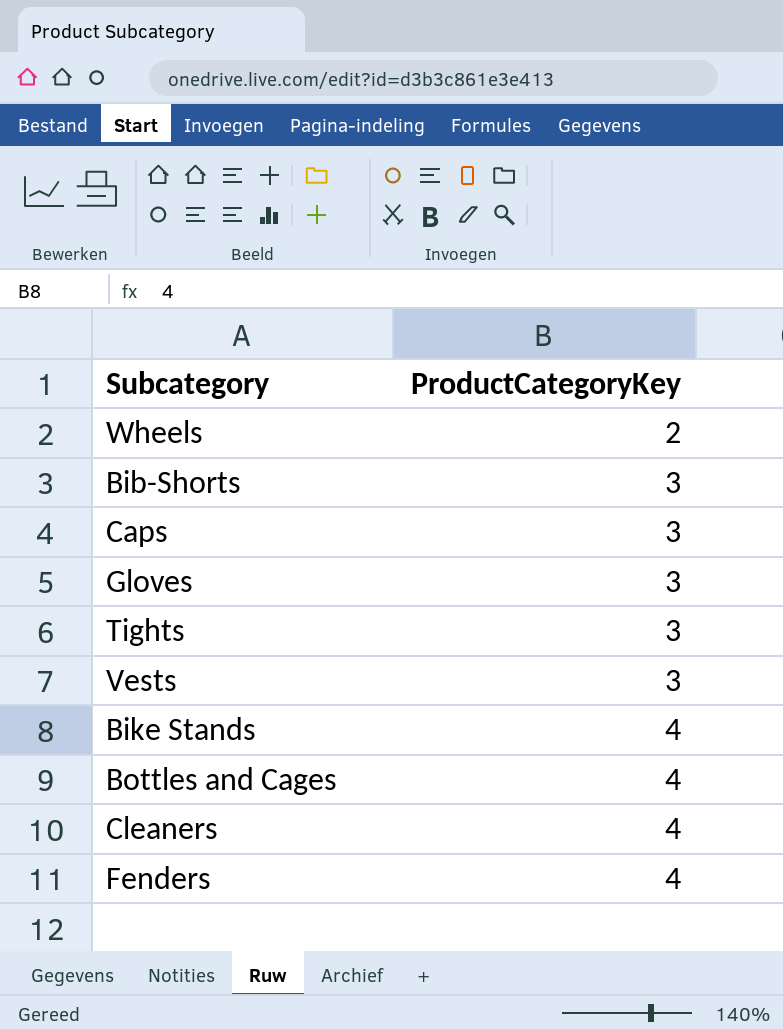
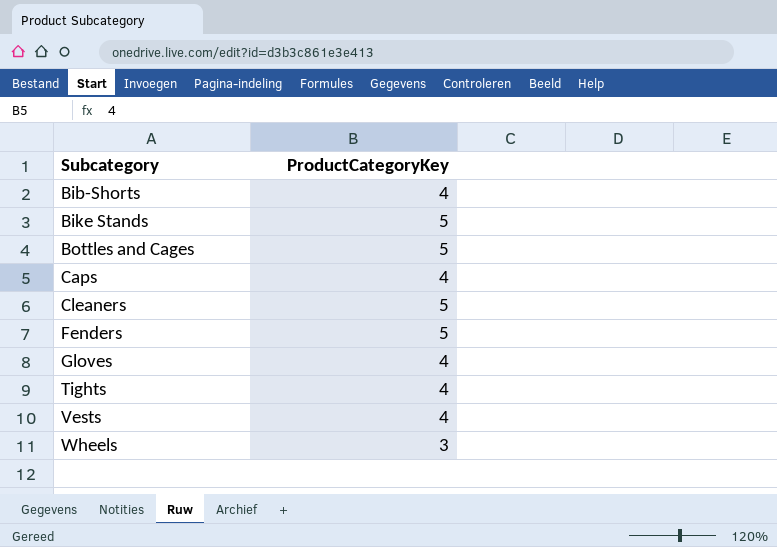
row order: ProductCategoryKey ascending -> Subcategory ascending
Bib-Shorts | ProductCategoryKey: 3 -> 4
Bike Stands | ProductCategoryKey: 4 -> 5
Bottles and Cages | ProductCategoryKey: 4 -> 5
Caps | ProductCategoryKey: 3 -> 4
Cleaners | ProductCategoryKey: 4 -> 5
Fenders | ProductCategoryKey: 4 -> 5
Gloves | ProductCategoryKey: 3 -> 4
Tights | ProductCategoryKey: 3 -> 4
Vests | ProductCategoryKey: 3 -> 4
Wheels | ProductCategoryKey: 2 -> 3

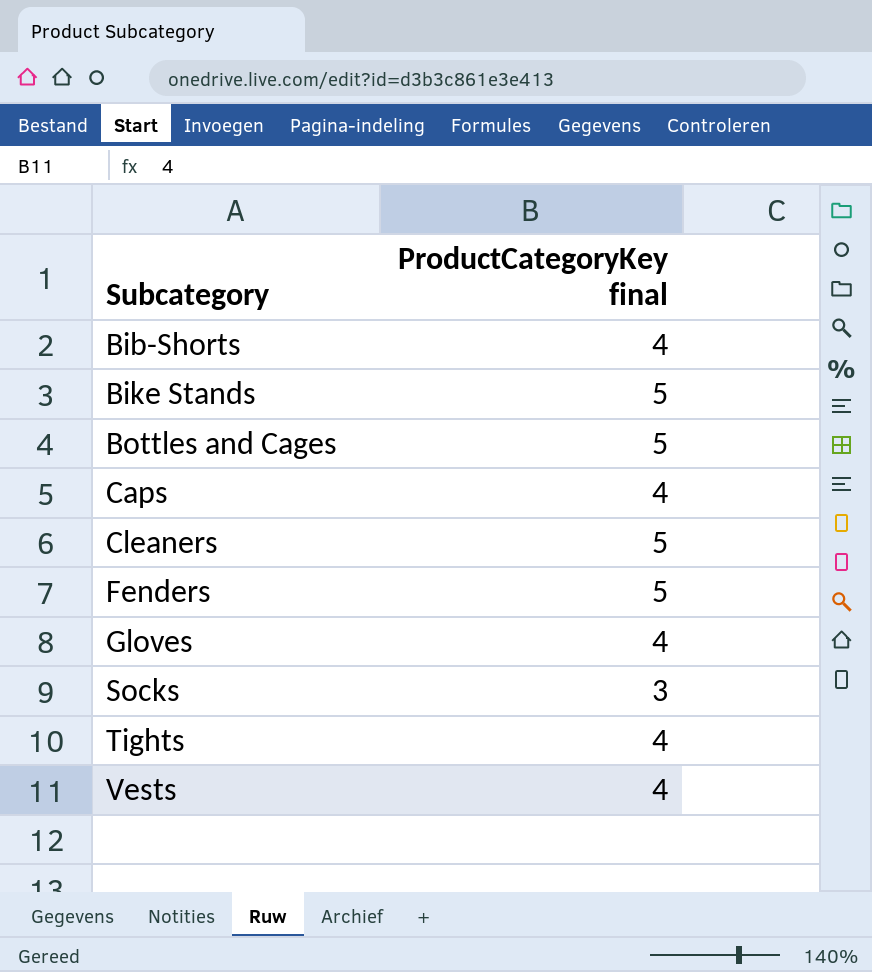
column name: ProductCategoryKey -> ProductCategoryKey final
row Wheels: 3 -> none
row Socks: none -> 3

